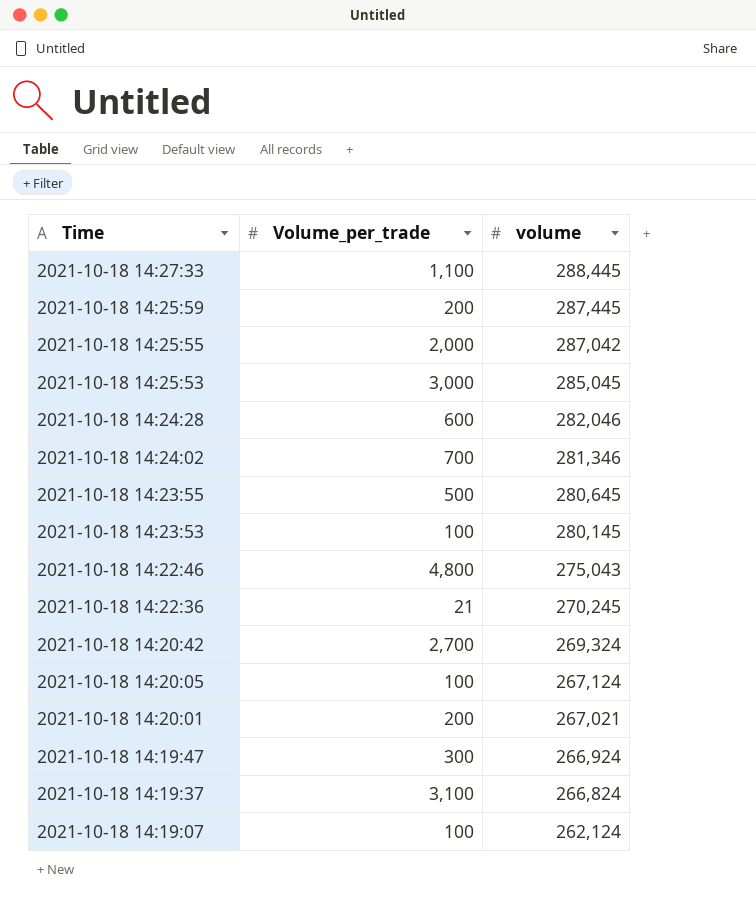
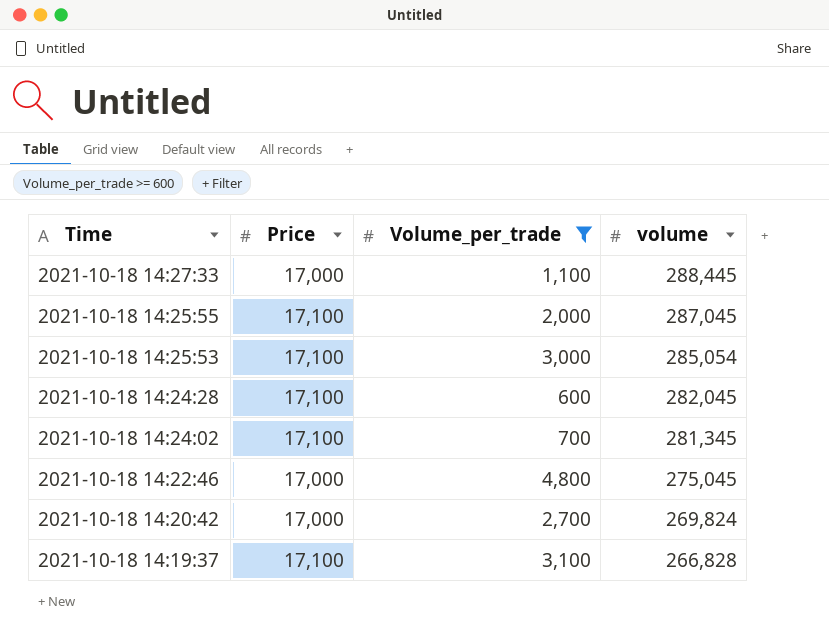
filter: none -> Volume_per_trade >= 600
column Price | position: none -> 2
2021-10-18 14:25:55 | volume: 287,042 -> 287,045
2021-10-18 14:25:53 | volume: 285,045 -> 285,054
2021-10-18 14:24:28 | volume: 282,046 -> 282,045
2021-10-18 14:24:02 | volume: 281,346 -> 281,345
2021-10-18 14:22:46 | volume: 275,043 -> 275,045
2021-10-18 14:20:42 | volume: 269,324 -> 269,824
2021-10-18 14:19:37 | volume: 266,824 -> 266,828

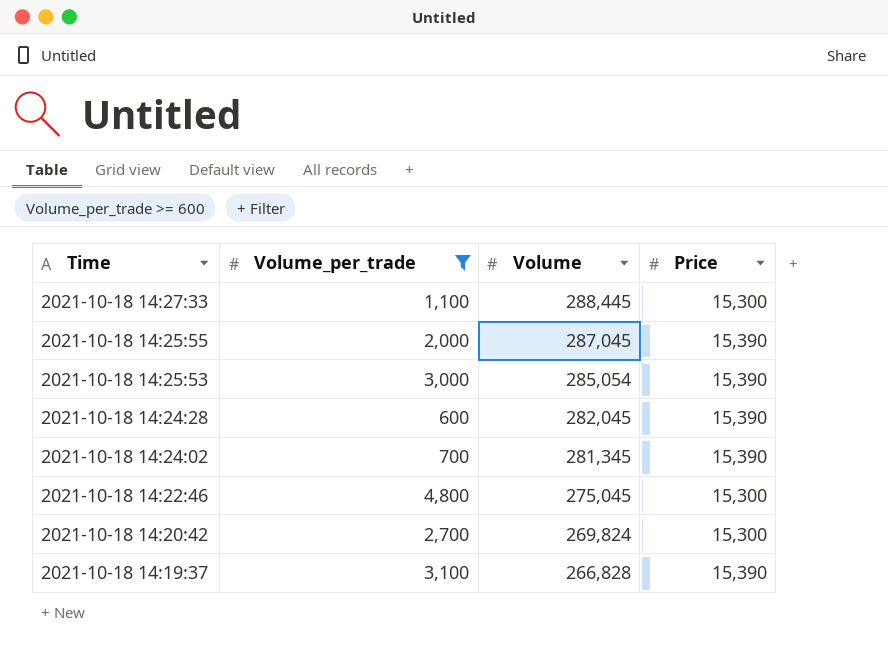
column name: volume -> Volume
column Price | position: 2 -> 4
2021-10-18 14:27:33 | Price: 17,000 -> 15,300
2021-10-18 14:25:55 | Price: 17,100 -> 15,390
2021-10-18 14:25:53 | Price: 17,100 -> 15,390
2021-10-18 14:24:28 | Price: 17,100 -> 15,390
2021-10-18 14:24:02 | Price: 17,100 -> 15,390
2021-10-18 14:22:46 | Price: 17,000 -> 15,300
2021-10-18 14:20:42 | Price: 17,000 -> 15,300
2021-10-18 14:19:37 | Price: 17,100 -> 15,390

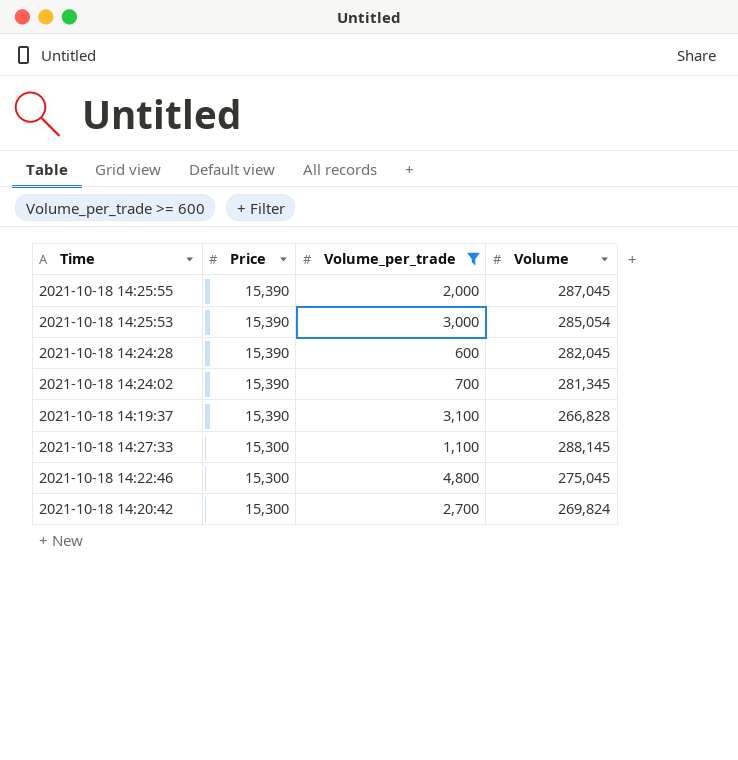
row order: Time descending -> Price descending
column Price | position: 4 -> 2
2021-10-18 14:27:33 | Volume: 288,445 -> 288,145

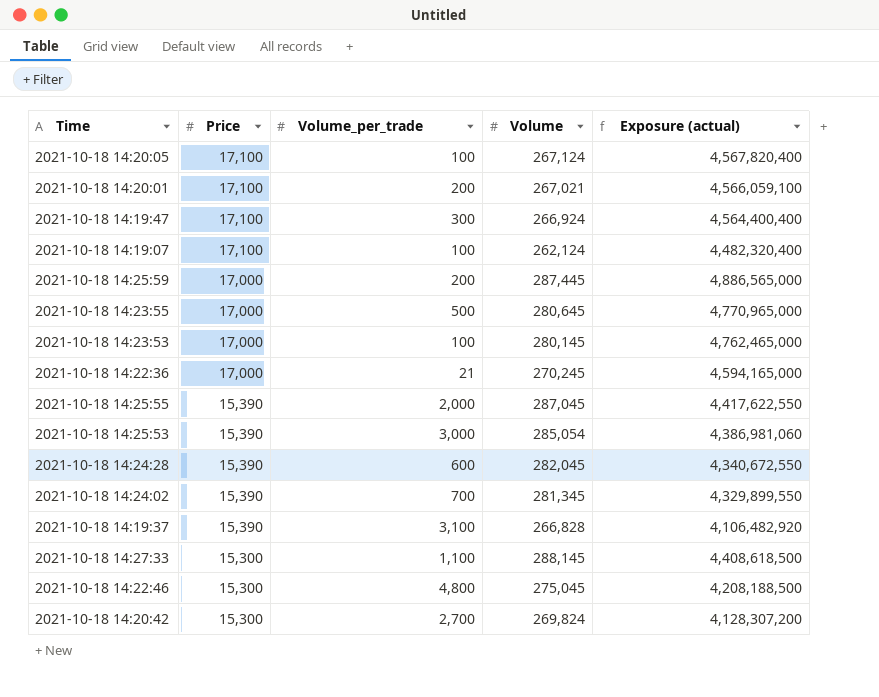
filter: Volume_per_trade >= 600 -> none
column Exposure (actual) | formula: none -> [Price] * [Volume]

